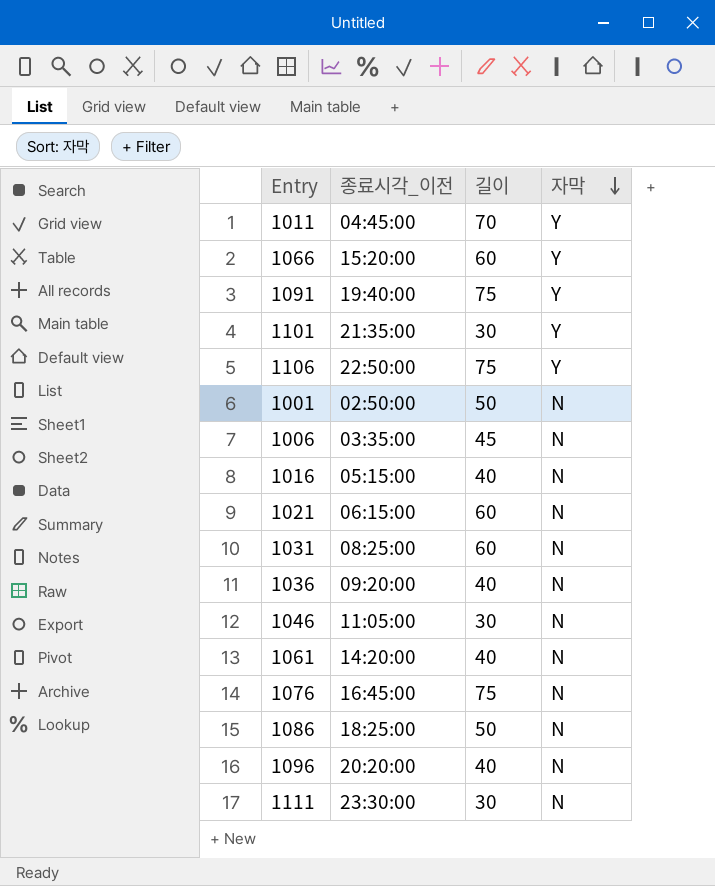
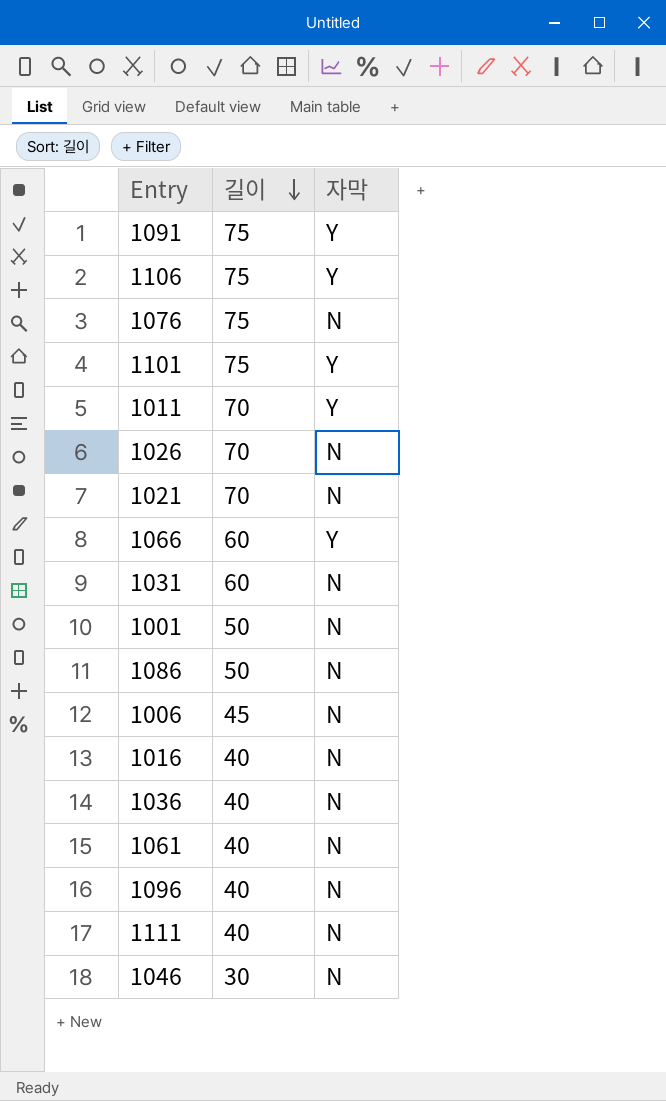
row order: 자막 descending -> 길이 descending
column 종료시각_이전 | position: 2 -> none
1101 | 길이: 30 -> 75
row 1026: none -> 70 | N
1021 | 길이: 60 -> 70
1111 | 길이: 30 -> 40

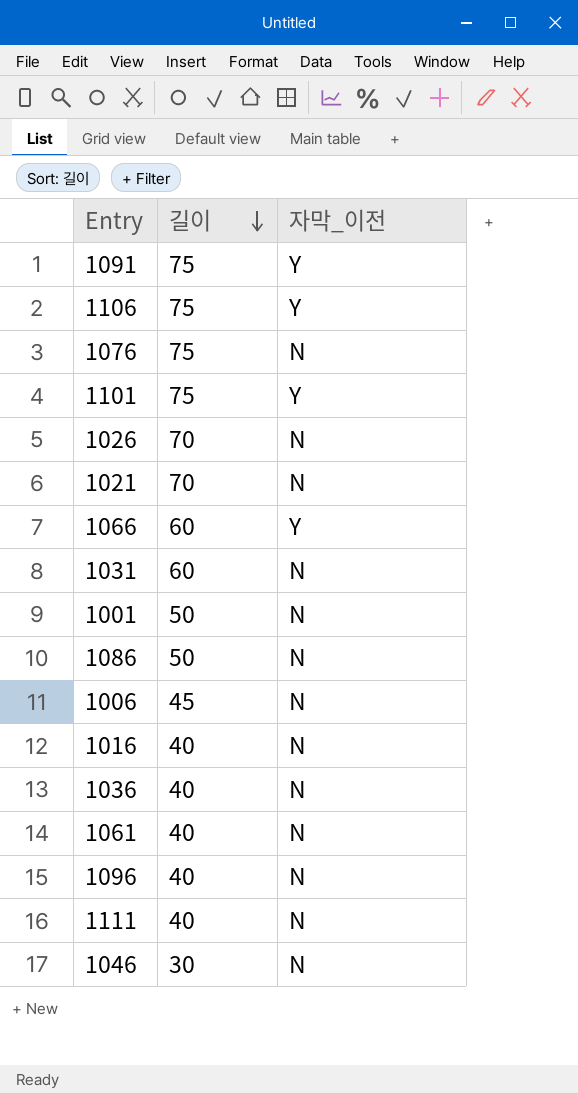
column name: 자막 -> 자막_이전
row 1011: 70 | Y -> none

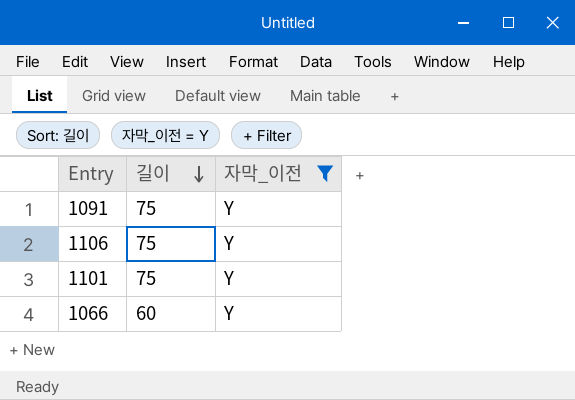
filter: none -> 자막_이전 = Y

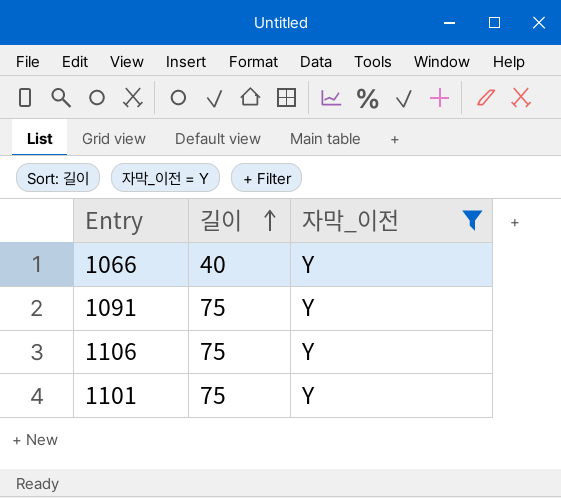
row order: 길이 descending -> 길이 ascending
1066 | 길이: 60 -> 40

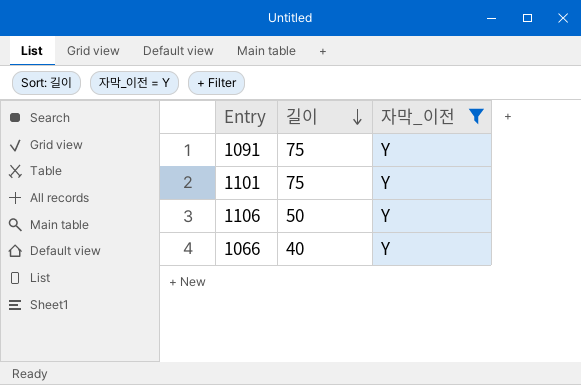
row order: 길이 ascending -> 길이 descending
1106 | 길이: 75 -> 50

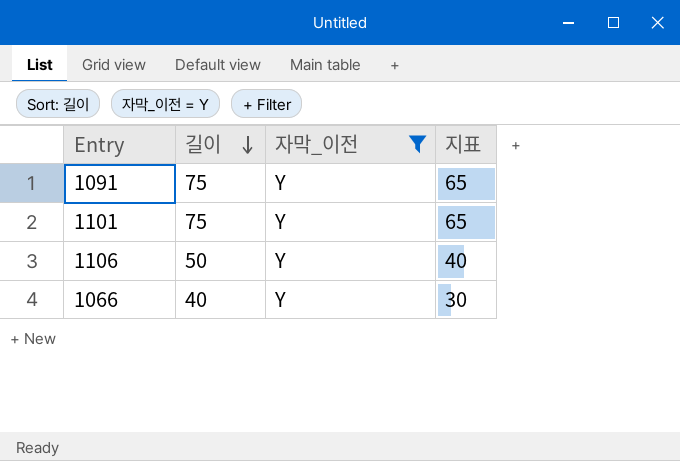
column 지표 | formula: none -> [길이] - 10

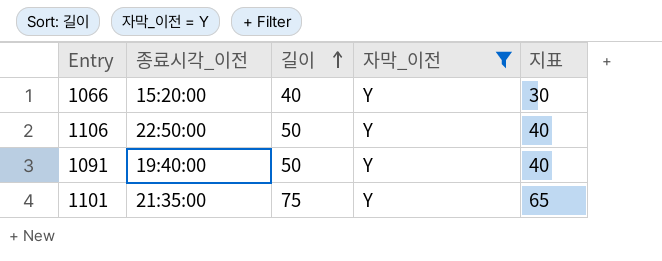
row order: 길이 descending -> 길이 ascending
column 종료시각_이전 | position: none -> 2
1091 | 길이: 75 -> 50
1091 | 지표: 65 -> 40

